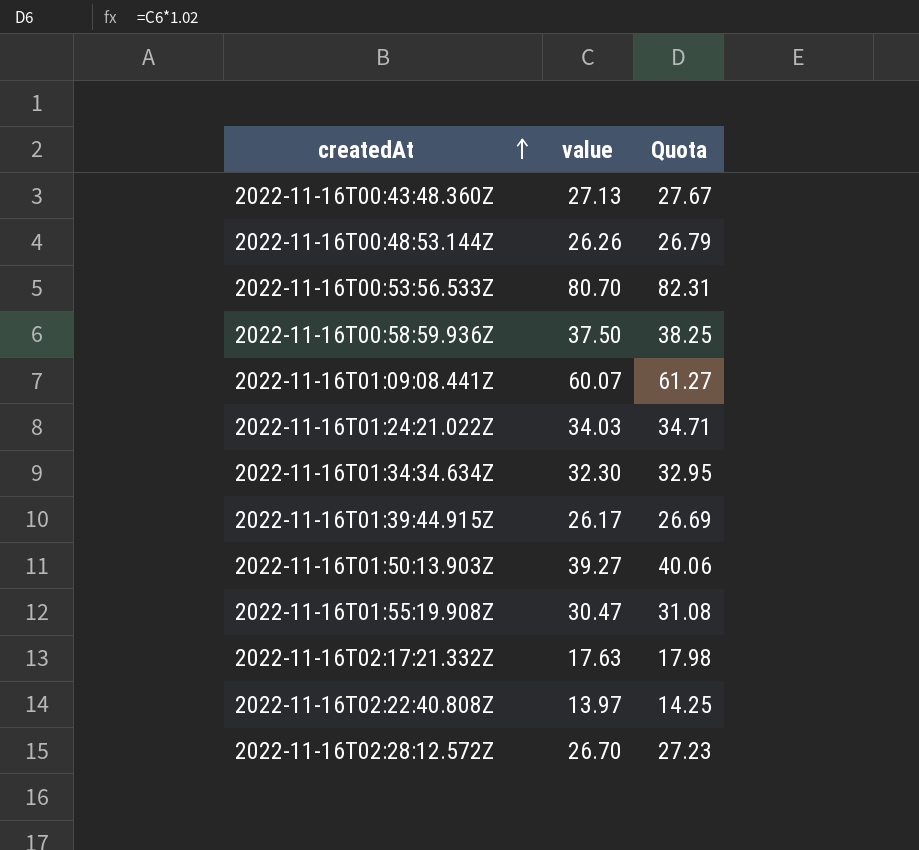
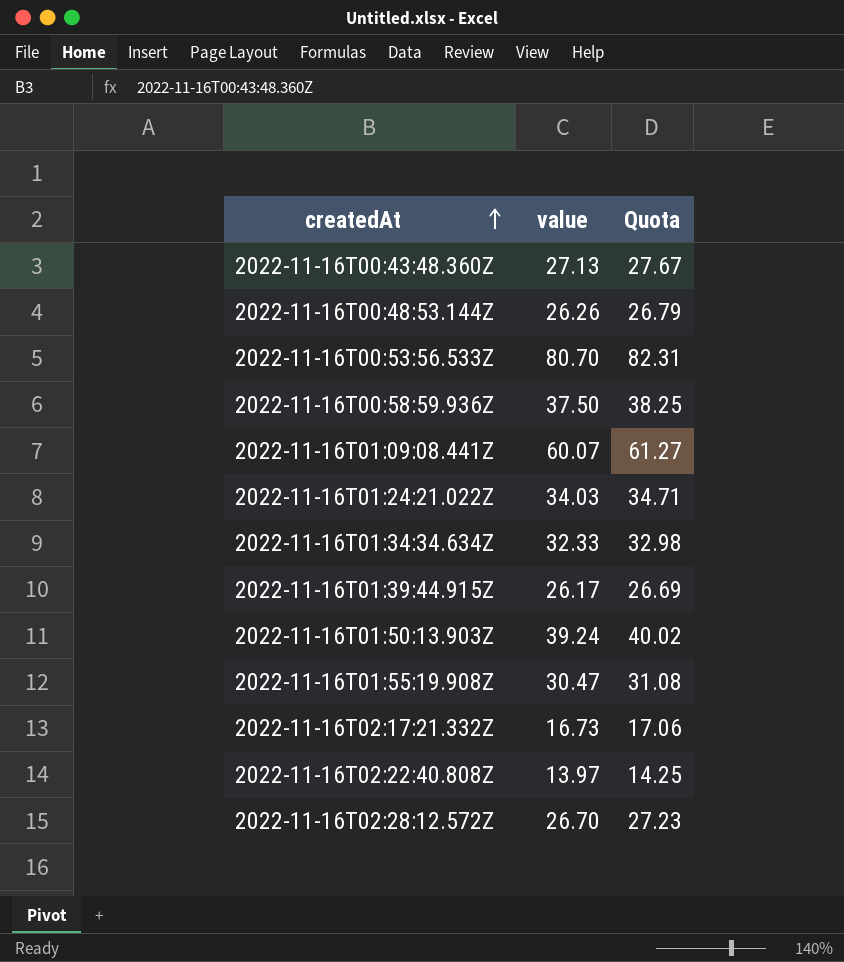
2022-11-16T01:34:34.634Z | value: 32.30 -> 32.33
2022-11-16T01:34:34.634Z | Quota: 32.95 -> 32.98
2022-11-16T01:50:13.903Z | value: 39.27 -> 39.24
2022-11-16T01:50:13.903Z | Quota: 40.06 -> 40.02
2022-11-16T02:17:21.332Z | value: 17.63 -> 16.73
2022-11-16T02:17:21.332Z | Quota: 17.98 -> 17.06

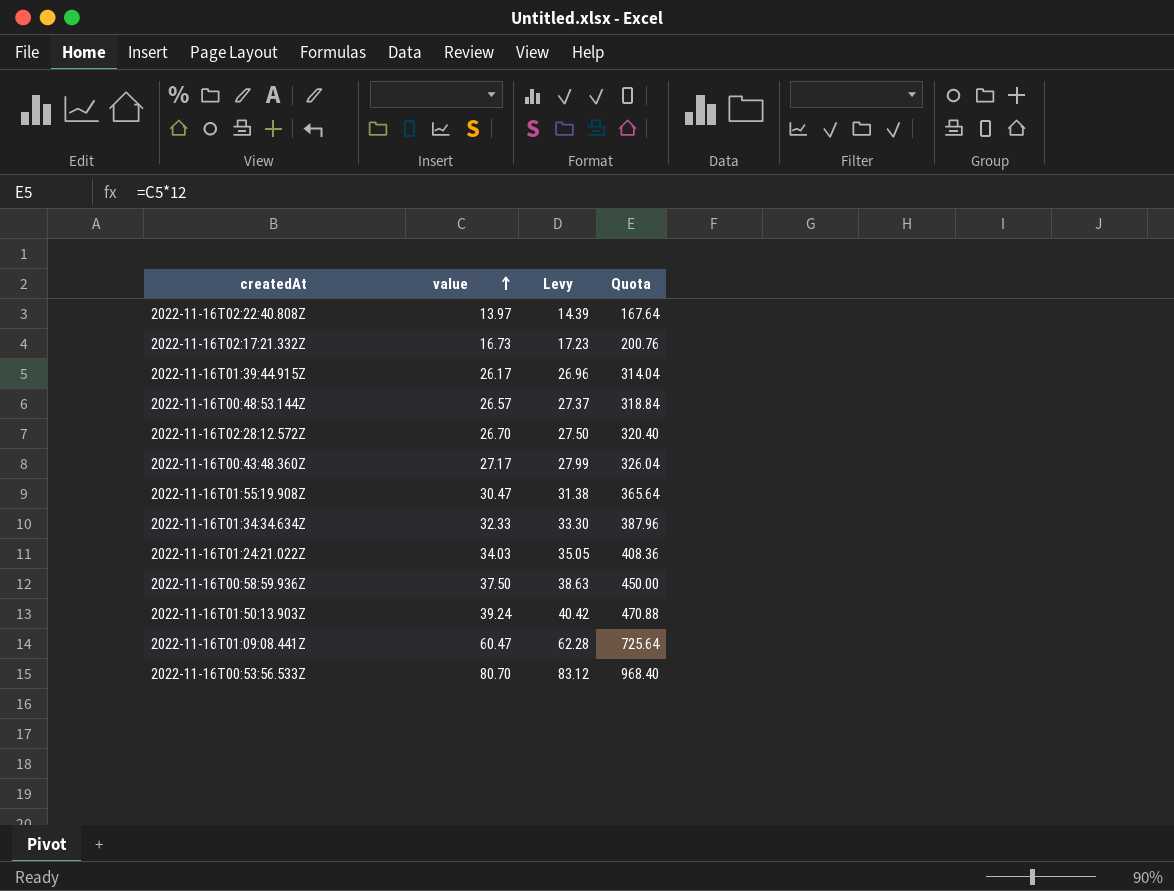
row order: createdAt ascending -> value ascending
column Levy | formula: none -> [value] * 1.03
column Quota | formula: [value] * 1.02 -> [value] * 12
2022-11-16T00:48:53.144Z | value: 26.26 -> 26.57
2022-11-16T00:43:48.360Z | value: 27.13 -> 27.17
2022-11-16T01:09:08.441Z | value: 60.07 -> 60.47

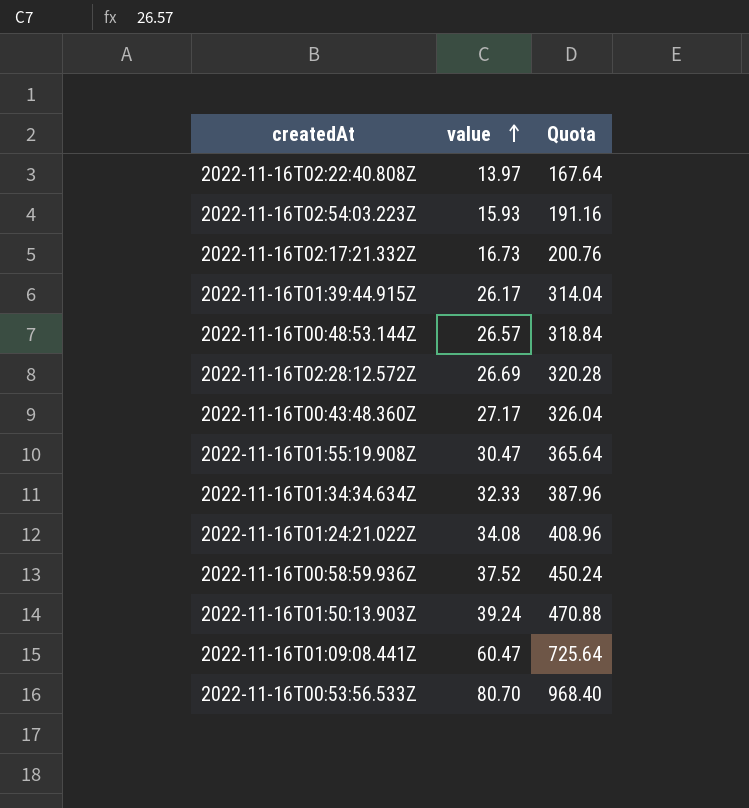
column Levy | formula: [value] * 1.03 -> none
row 2022-11-16T02:54:03.223Z: none -> 15.93 | 191.16
2022-11-16T02:28:12.572Z | value: 26.70 -> 26.69
2022-11-16T02:28:12.572Z | Quota: 320.40 -> 320.28
2022-11-16T01:24:21.022Z | value: 34.03 -> 34.08
2022-11-16T01:24:21.022Z | Quota: 408.36 -> 408.96
2022-11-16T00:58:59.936Z | value: 37.50 -> 37.52
2022-11-16T00:58:59.936Z | Quota: 450.00 -> 450.24

